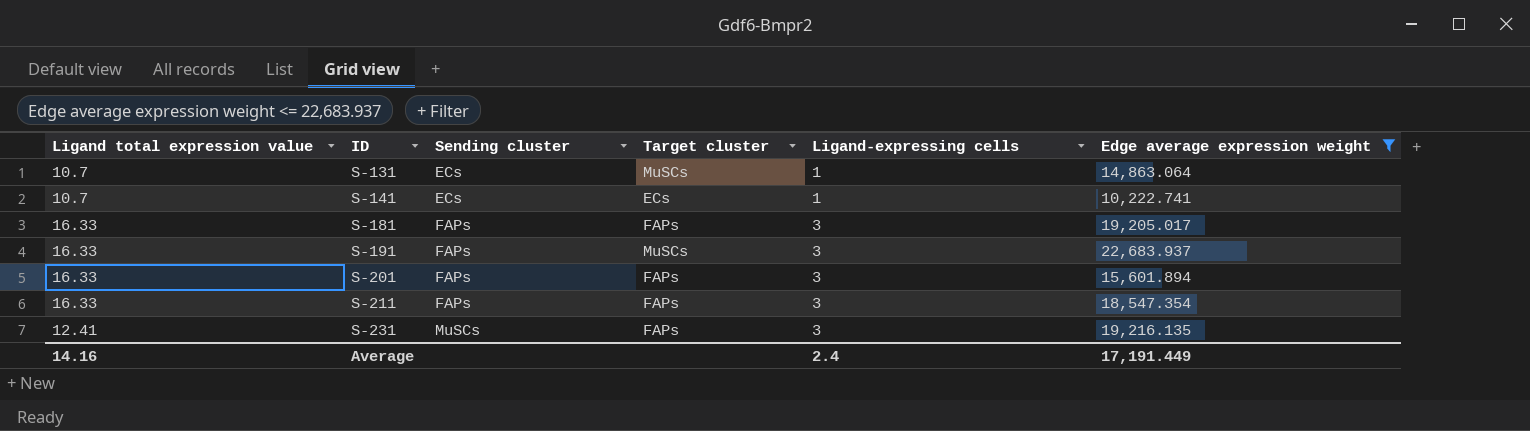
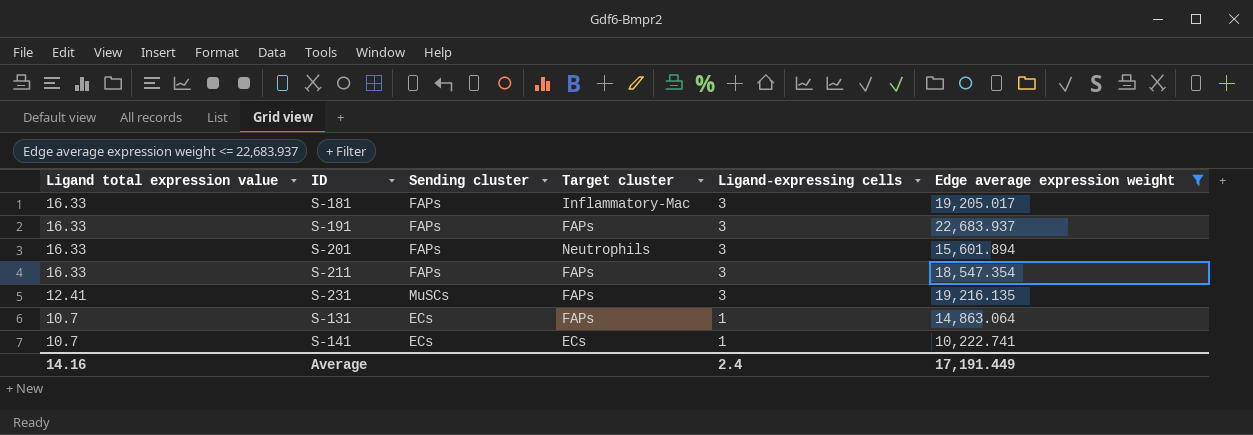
row order: ID ascending -> Ligand total expression value descending
S-181 | Target cluster: FAPs -> Inflammatory-Mac
S-191 | Target cluster: MuSCs -> FAPs
S-201 | Target cluster: FAPs -> Neutrophils
S-131 | Target cluster: MuSCs -> FAPs

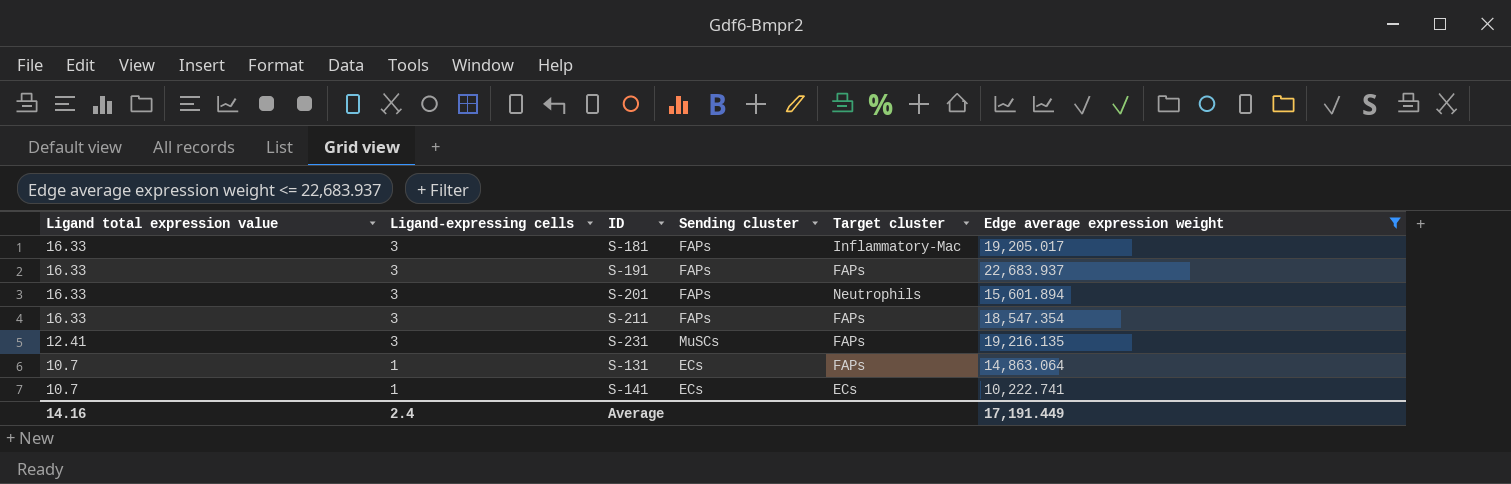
column Ligand-expressing cells | position: 5 -> 2

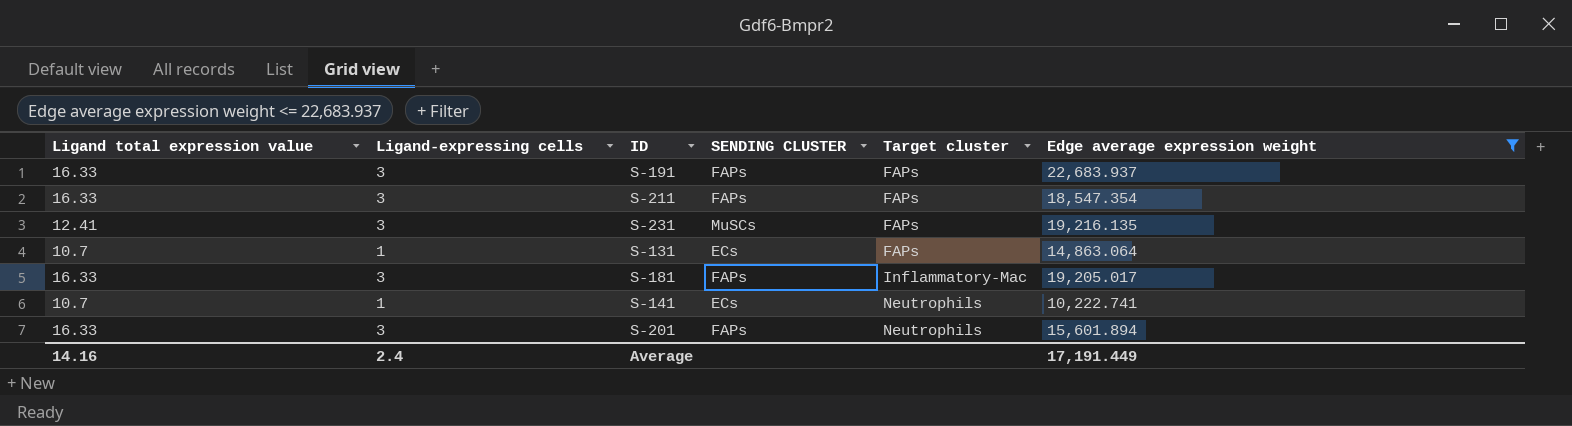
row order: Ligand total expression value descending -> Target cluster ascending
column name: Sending cluster -> SENDING CLUSTER
S-141 | Target cluster: ECs -> Neutrophils

